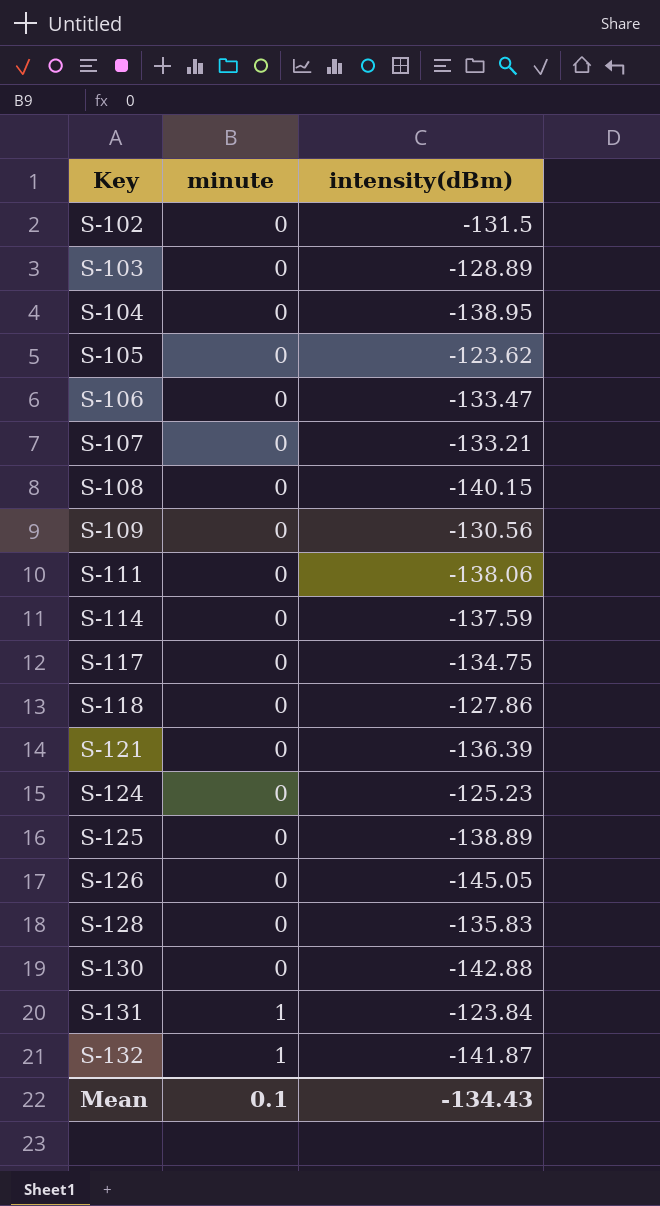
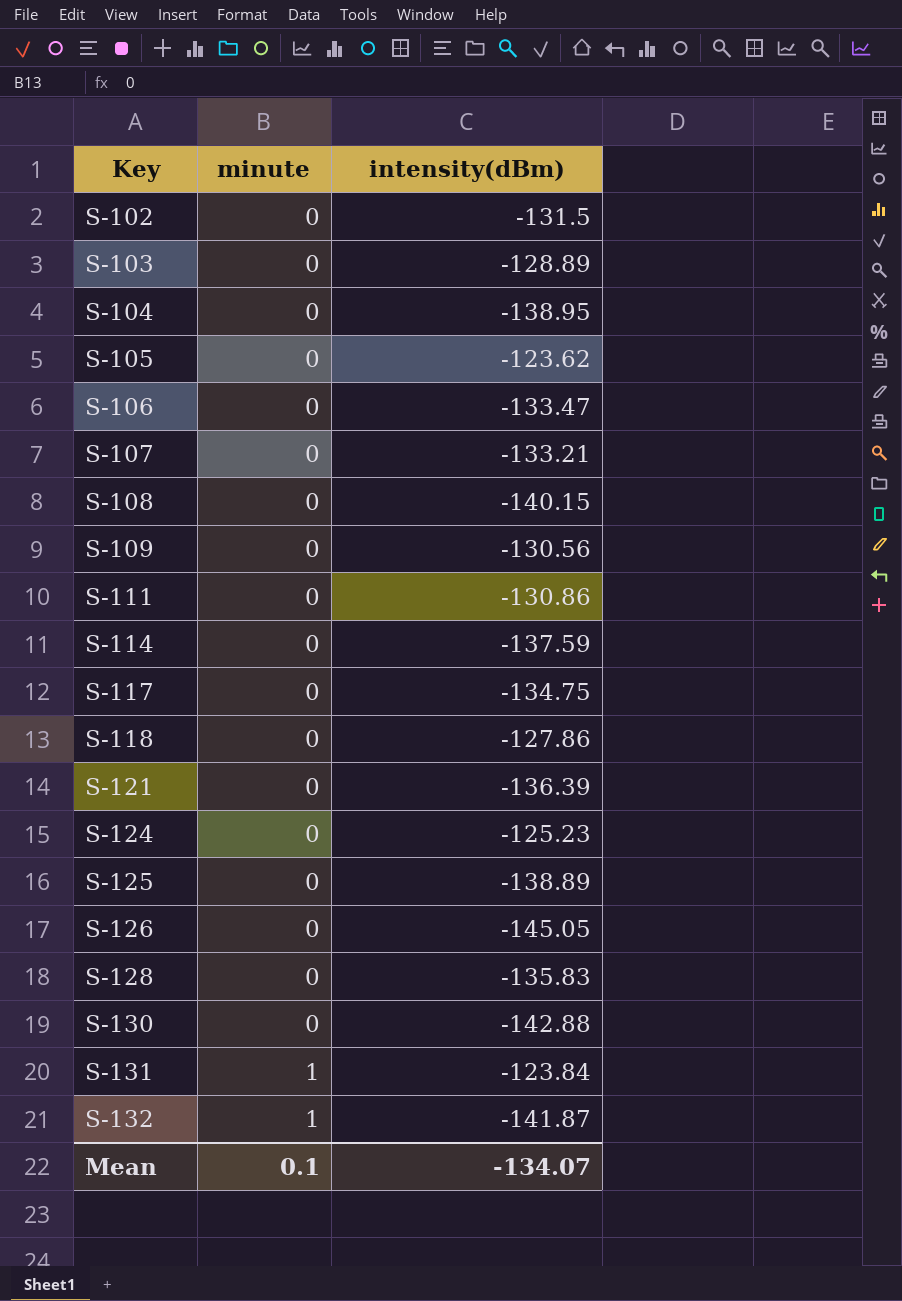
S-111 | intensity(dBm): -138.06 -> -130.86
Mean | intensity(dBm): -134.43 -> -134.07

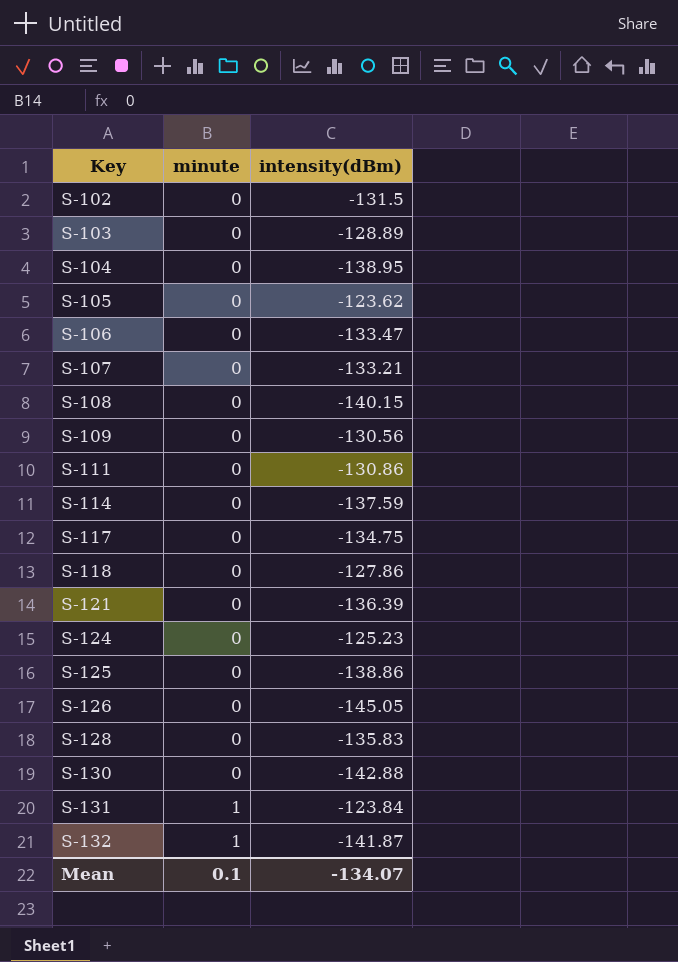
S-125 | intensity(dBm): -138.89 -> -138.86

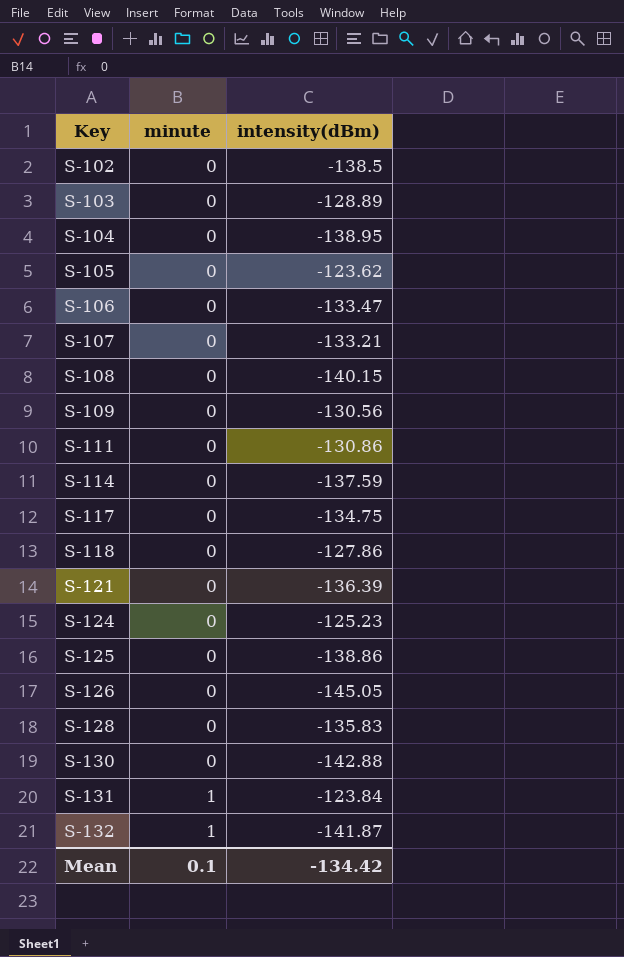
S-102 | intensity(dBm): -131.5 -> -138.5
Mean | intensity(dBm): -134.07 -> -134.42

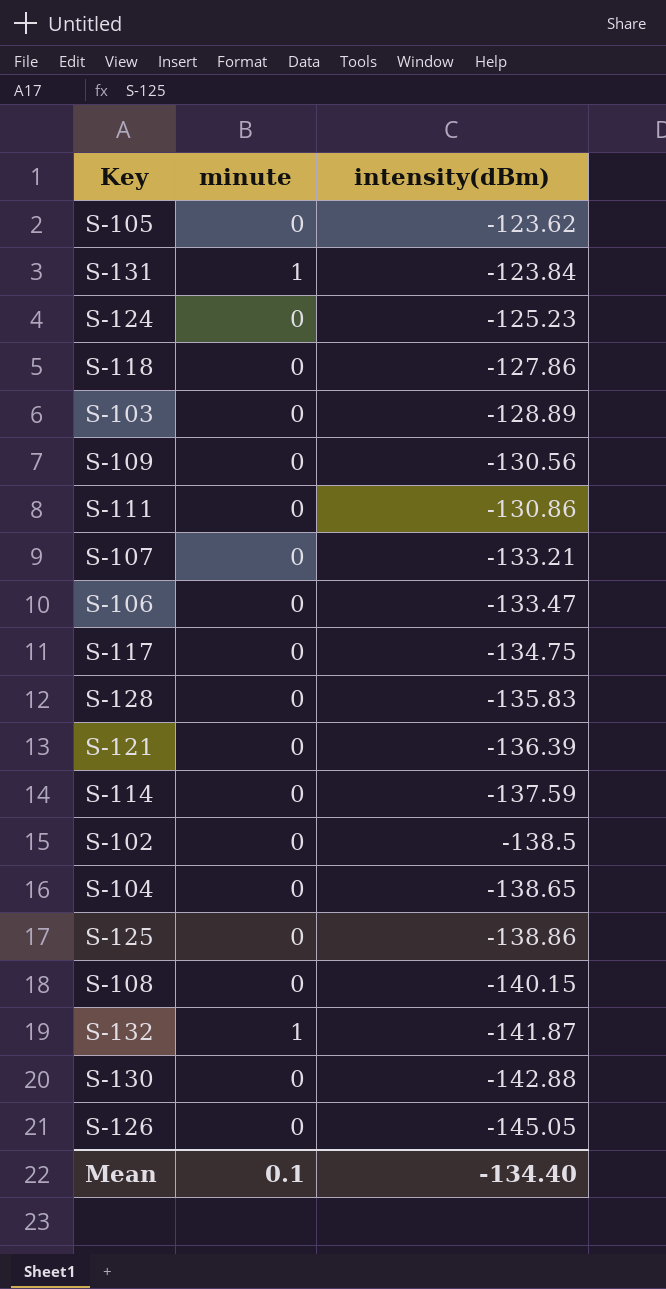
row order: Key ascending -> intensity(dBm) descending
S-104 | intensity(dBm): -138.95 -> -138.65
Mean | intensity(dBm): -134.42 -> -134.40

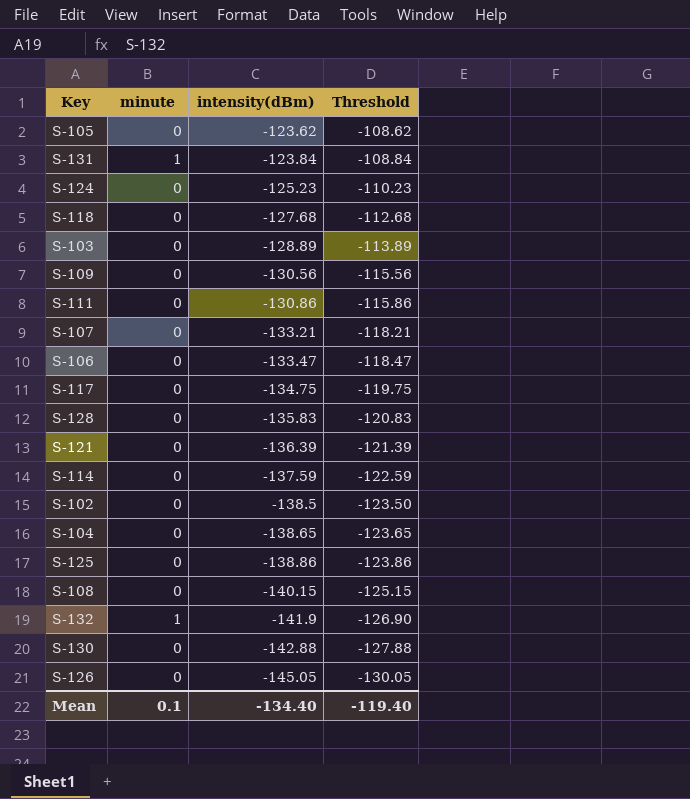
column Threshold | formula: none -> [intensity(dBm)] + 15
S-118 | intensity(dBm): -127.86 -> -127.68
S-132 | intensity(dBm): -141.87 -> -141.9

